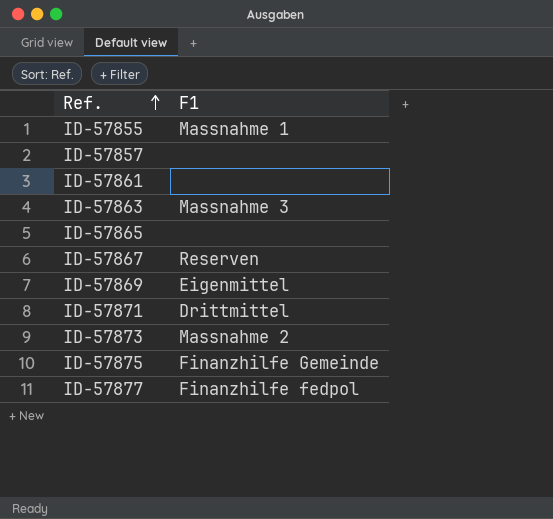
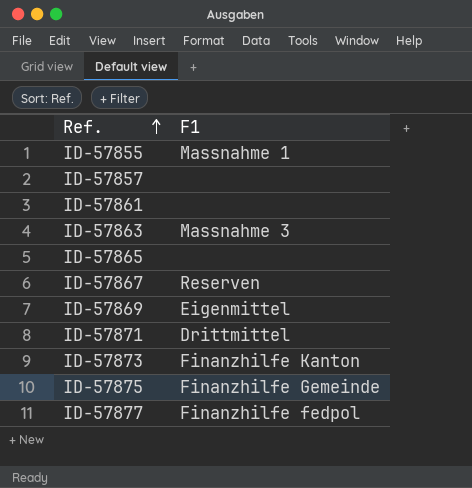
ID-57873 | F1: Massnahme 2 -> Finanzhilfe Kanton

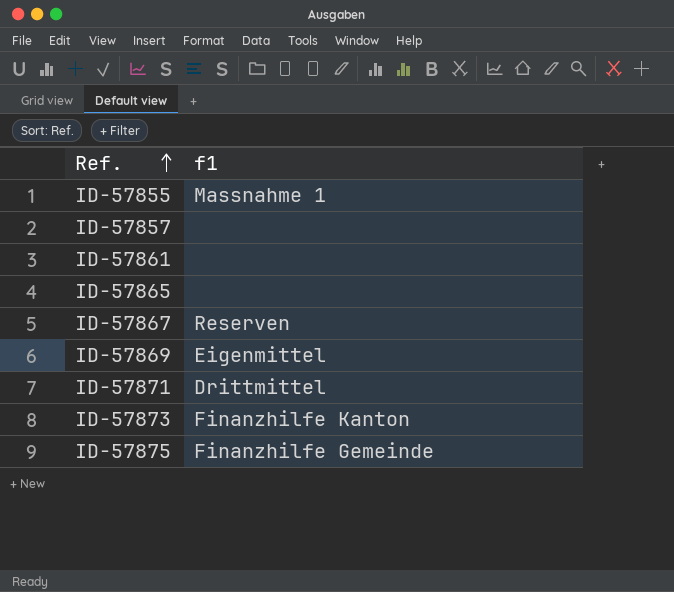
column name: F1 -> f1
row ID-57863: Massnahme 3 -> none
row ID-57877: Finanzhilfe fedpol -> none

